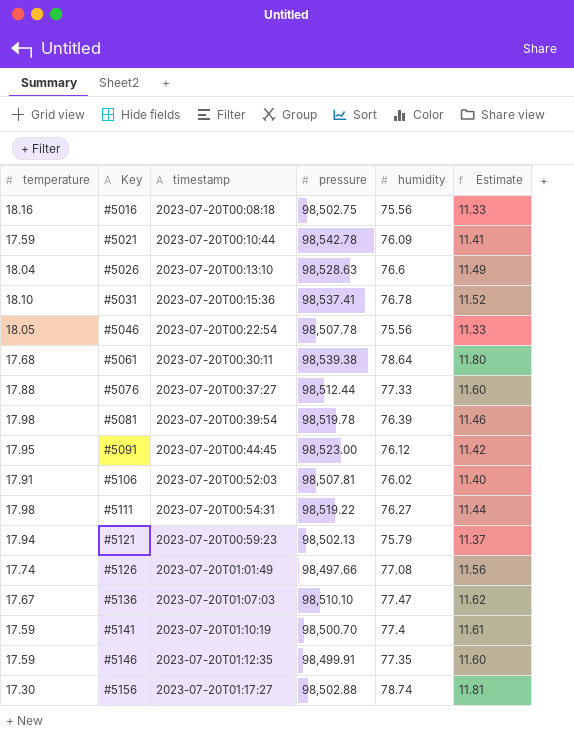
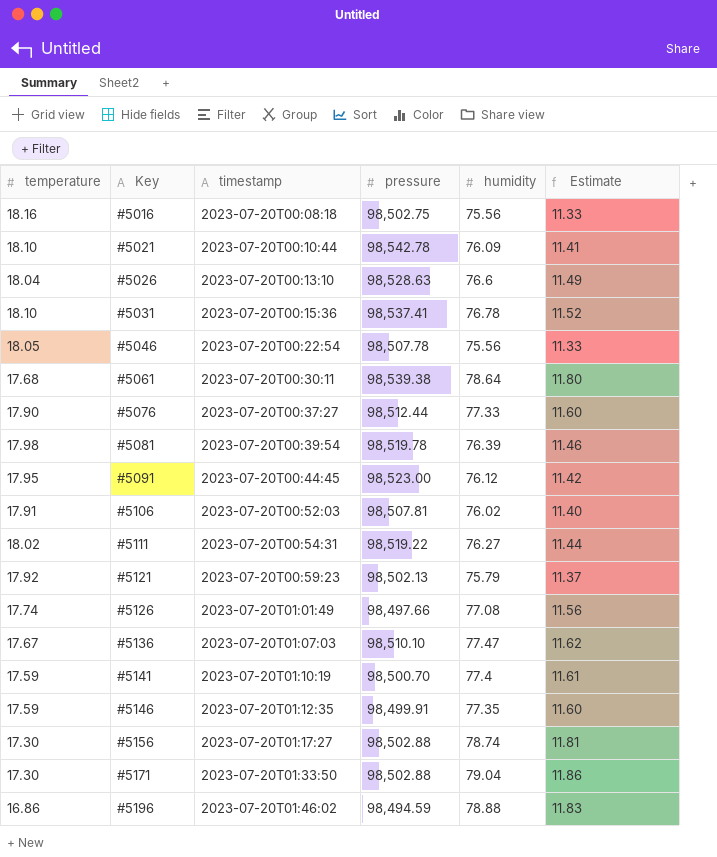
#5021 | temperature: 17.59 -> 18.10
#5076 | temperature: 17.88 -> 17.90
#5111 | temperature: 17.98 -> 18.02
#5121 | temperature: 17.94 -> 17.92
row #5171: none -> 17.30 | 2023-07-20T01:33:50 | 98,502.88 | 79.04 | 11.86
row #5196: none -> 16.86 | 2023-07-20T01:46:02 | 98,494.59 | 78.88 | 11.83

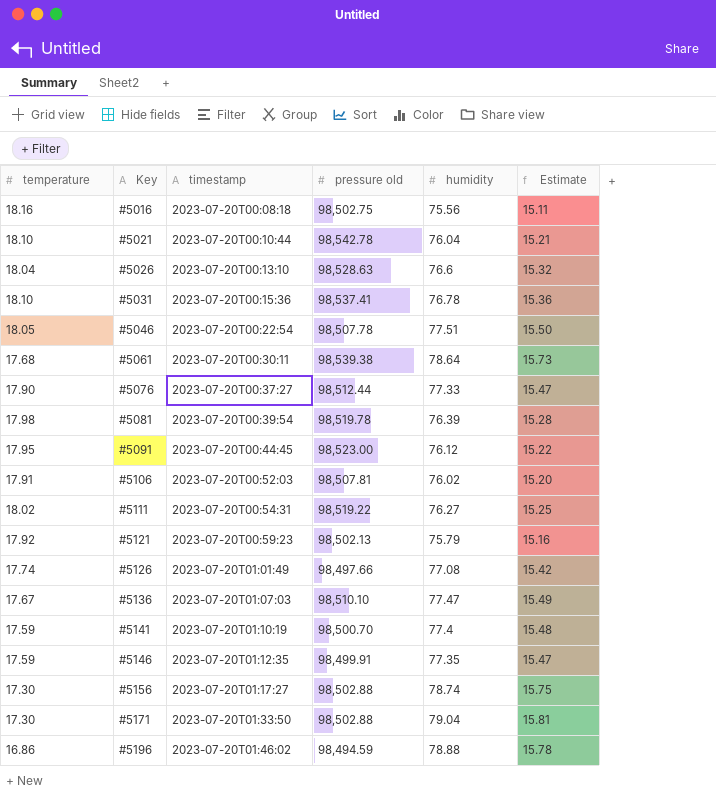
column name: pressure -> pressure old
column Estimate | formula: [humidity] * 0.15 -> [humidity] * 0.2
#5021 | humidity: 76.09 -> 76.04
#5046 | humidity: 75.56 -> 77.51

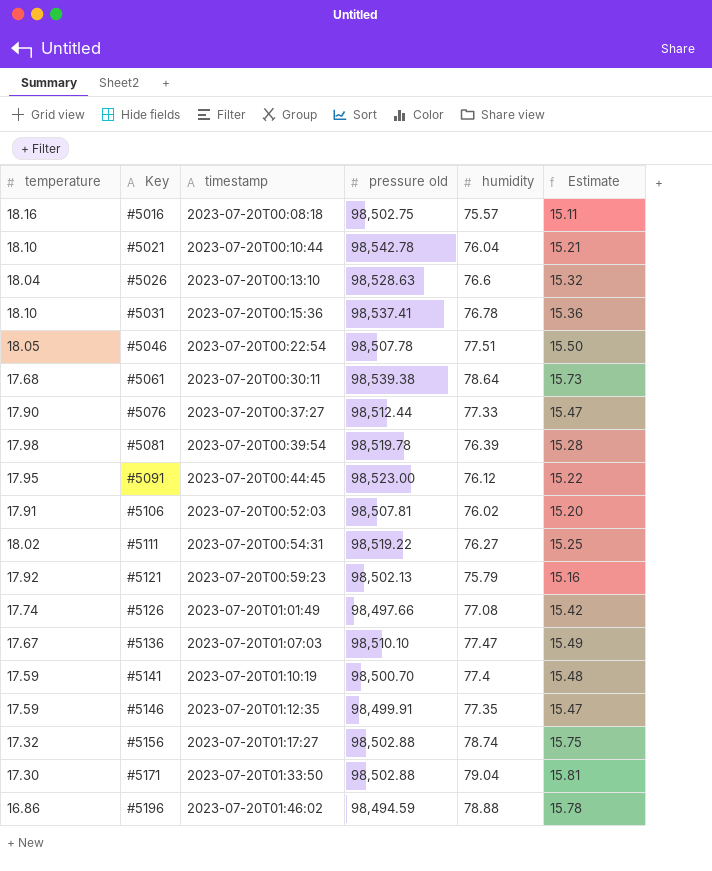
#5016 | humidity: 75.56 -> 75.57
#5156 | temperature: 17.30 -> 17.32

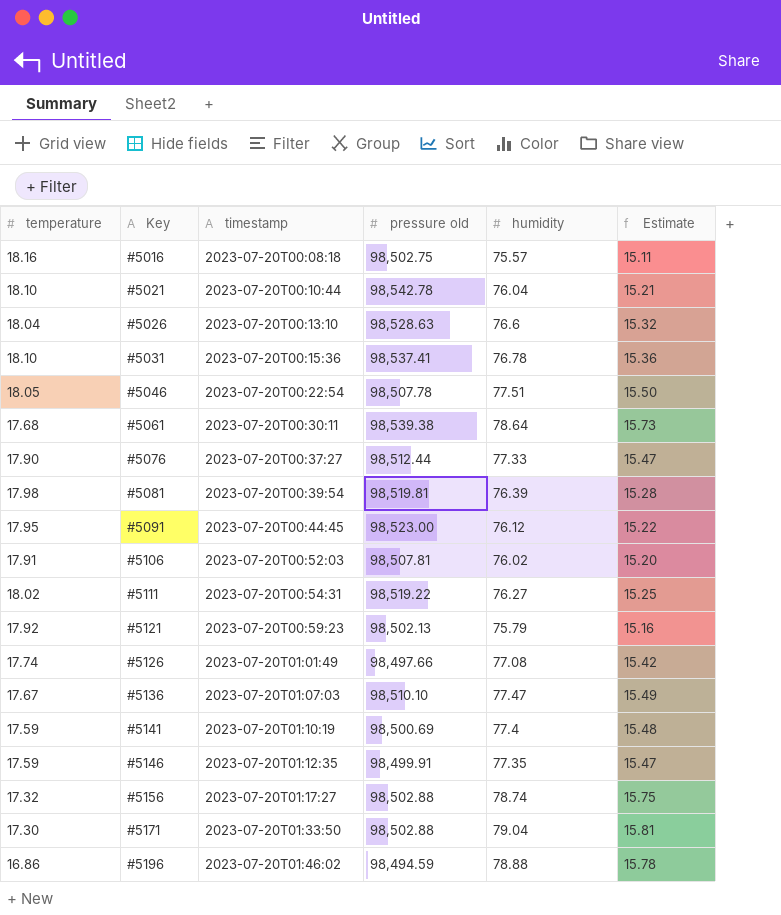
#5081 | pressure old: 98,519.78 -> 98,519.81
#5141 | pressure old: 98,500.70 -> 98,500.69

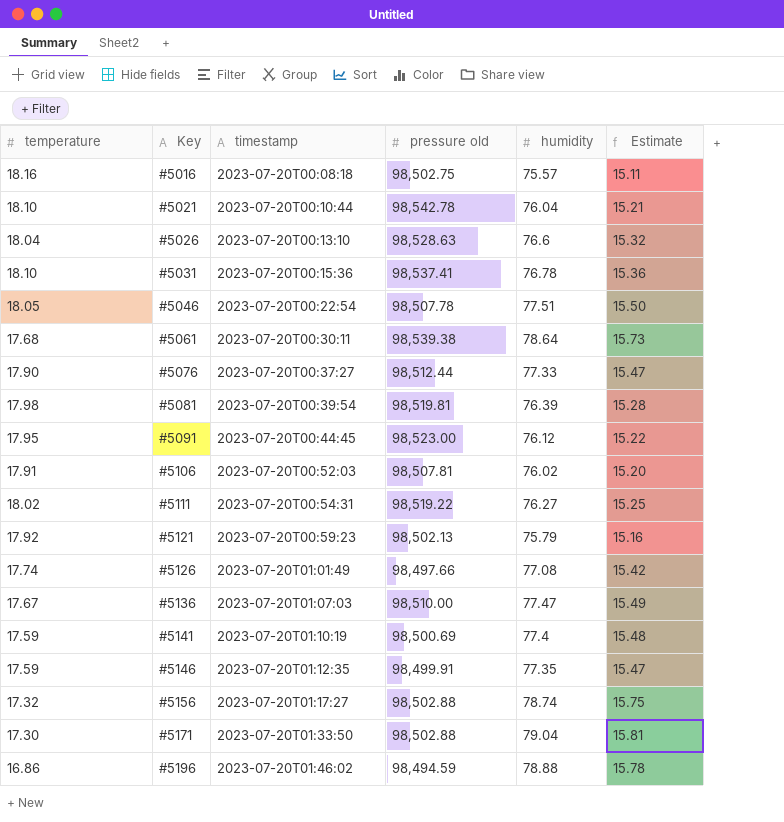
#5136 | pressure old: 98,510.10 -> 98,510.00

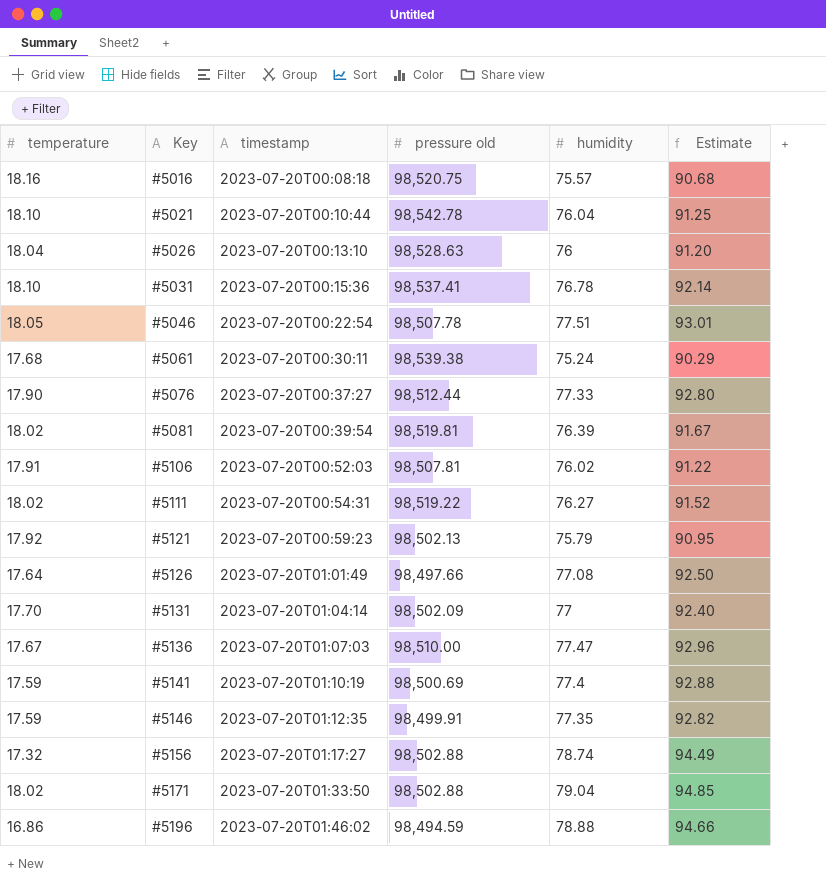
column Estimate | formula: [humidity] * 0.2 -> [humidity] * 1.2
row #5091: 17.95 | 2023-07-20T00:44:45 | 98,523.00 | 76.12 | 15.22 -> none
#5016 | pressure old: 98,502.75 -> 98,520.75
#5026 | humidity: 76.6 -> 76
#5061 | humidity: 78.64 -> 75.24
#5081 | temperature: 17.98 -> 18.02
#5126 | temperature: 17.74 -> 17.64
row #5131: none -> 17.70 | 2023-07-20T01:04:14 | 98,502.09 | 77 | 92.40
#5171 | temperature: 17.30 -> 18.02

